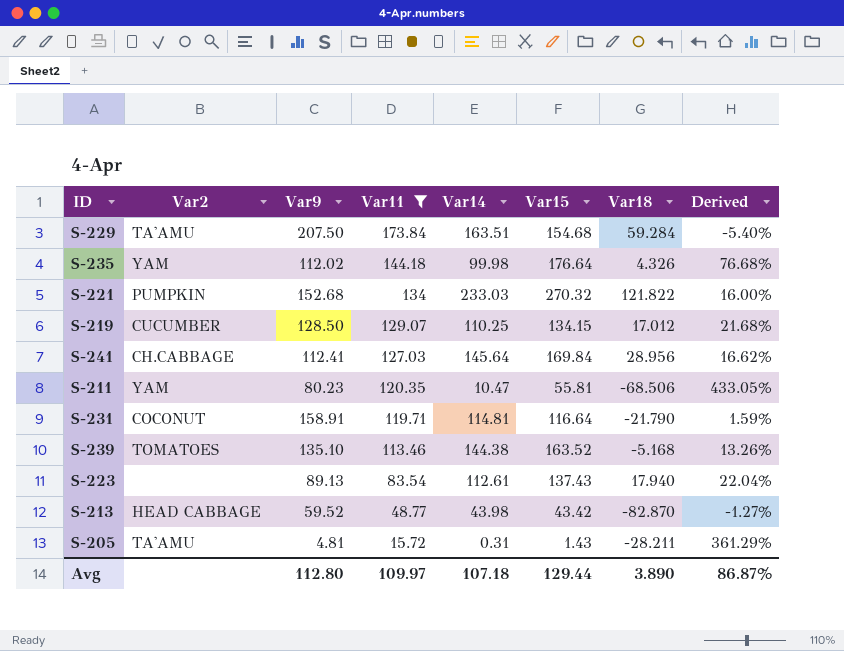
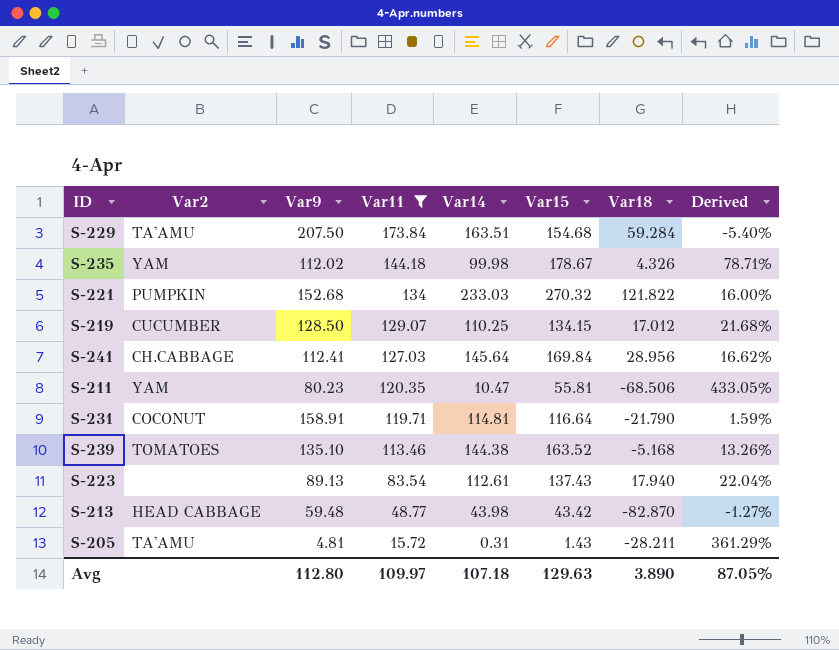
S-235 | Var15: 176.64 -> 178.67
S-235 | Derived: 76.68% -> 78.71%
S-213 | Var9: 59.52 -> 59.48
Avg | Var15: 129.44 -> 129.63
Avg | Derived: 86.87% -> 87.05%

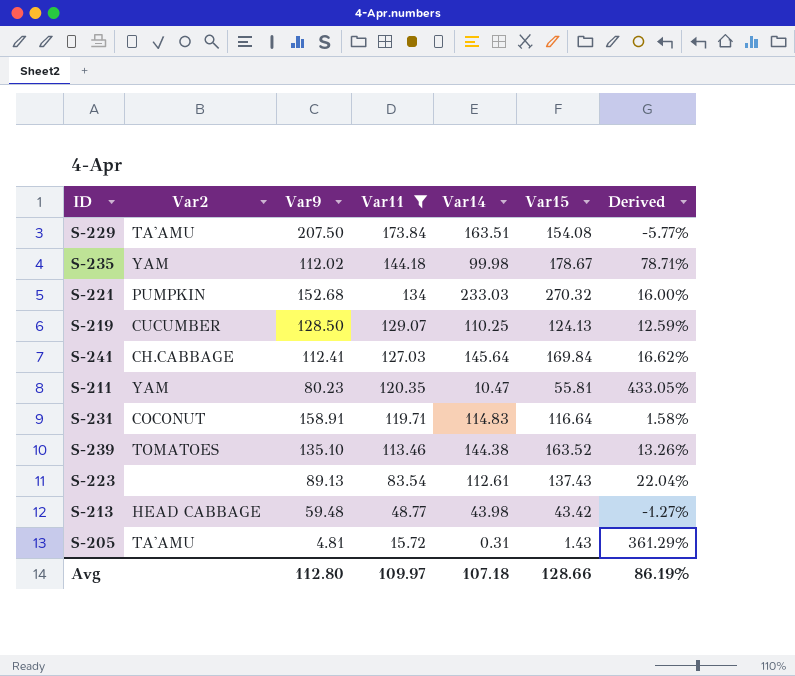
column Var18 | position: 7 -> none
S-229 | Var15: 154.68 -> 154.08
S-229 | Derived: -5.40% -> -5.77%
S-219 | Var15: 134.15 -> 124.13
S-219 | Derived: 21.68% -> 12.59%
S-231 | Var14: 114.81 -> 114.83
S-231 | Derived: 1.59% -> 1.58%
Avg | Var15: 129.63 -> 128.66
Avg | Derived: 87.05% -> 86.19%

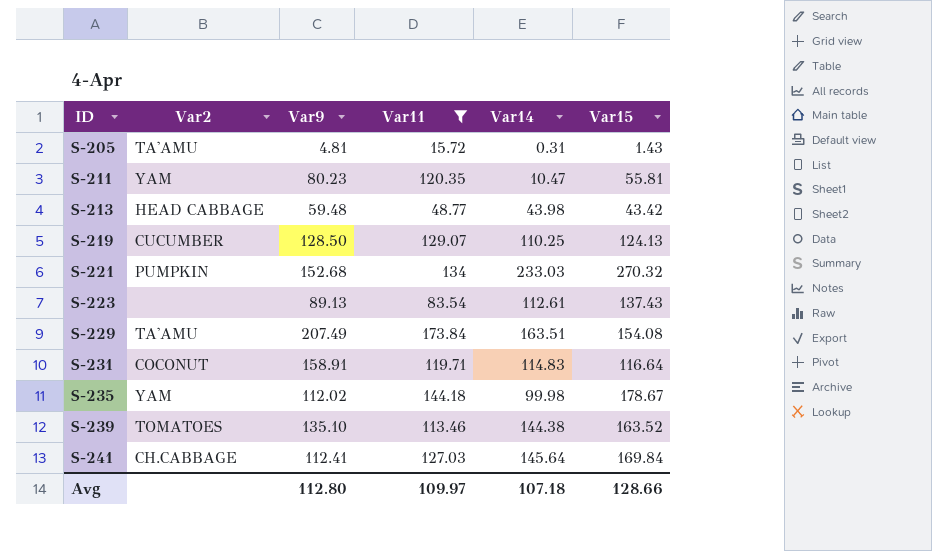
row order: Var11 descending -> ID ascending
column Derived | formula: ([Var15] - [Var14]) / [Var14] -> none
S-229 | Var9: 207.50 -> 207.49

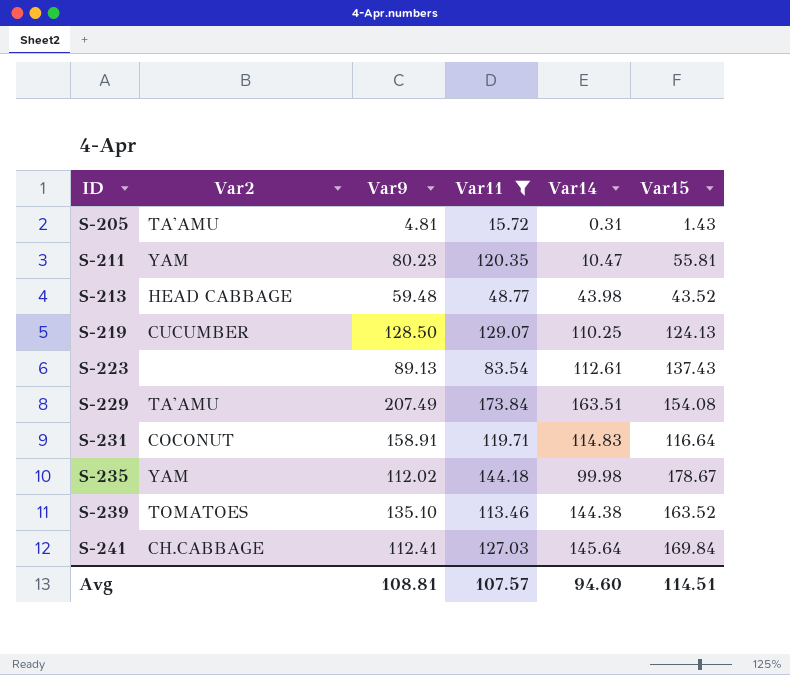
row S-221: PUMPKIN | 152.68 | 134 | 233.03 | 270.32 -> none
S-213 | Var15: 43.42 -> 43.52
Avg | Var9: 112.80 -> 108.81
Avg | Var11: 109.97 -> 107.57
Avg | Var14: 107.18 -> 94.60
Avg | Var15: 128.66 -> 114.51

